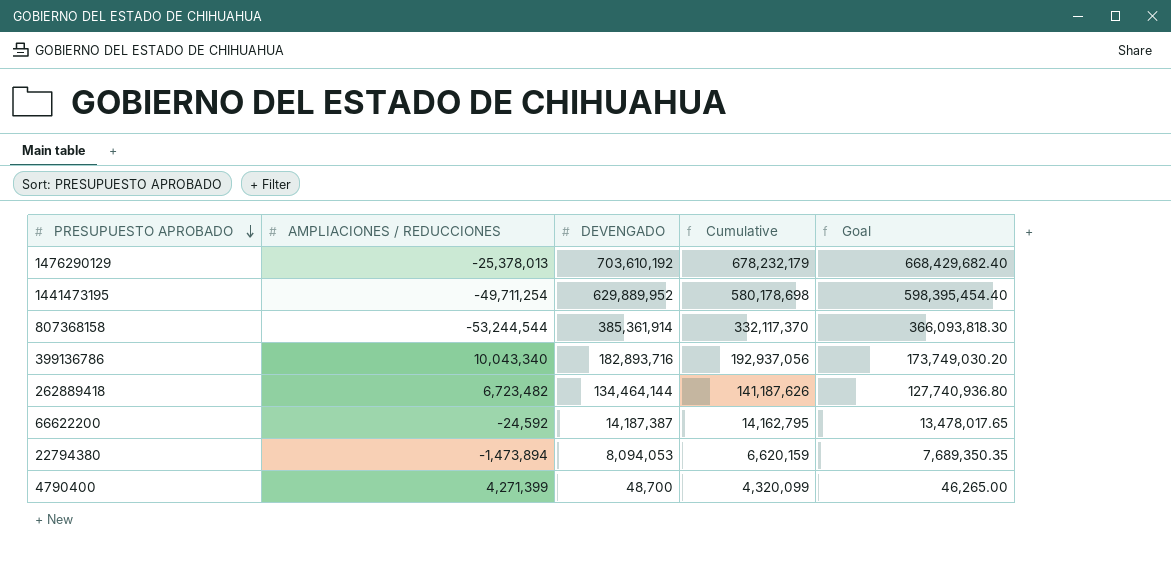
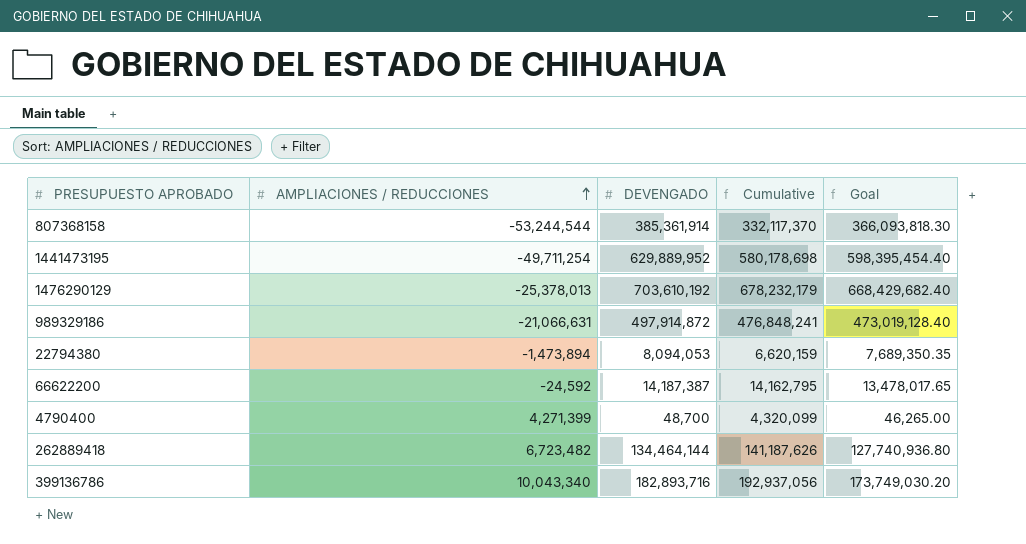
row order: PRESUPUESTO APROBADO descending -> AMPLIACIONES / REDUCCIONES ascending
row 989329186: none -> -21,066,631 | 497,914,872 | 476,848,241 | 473,019,128.40

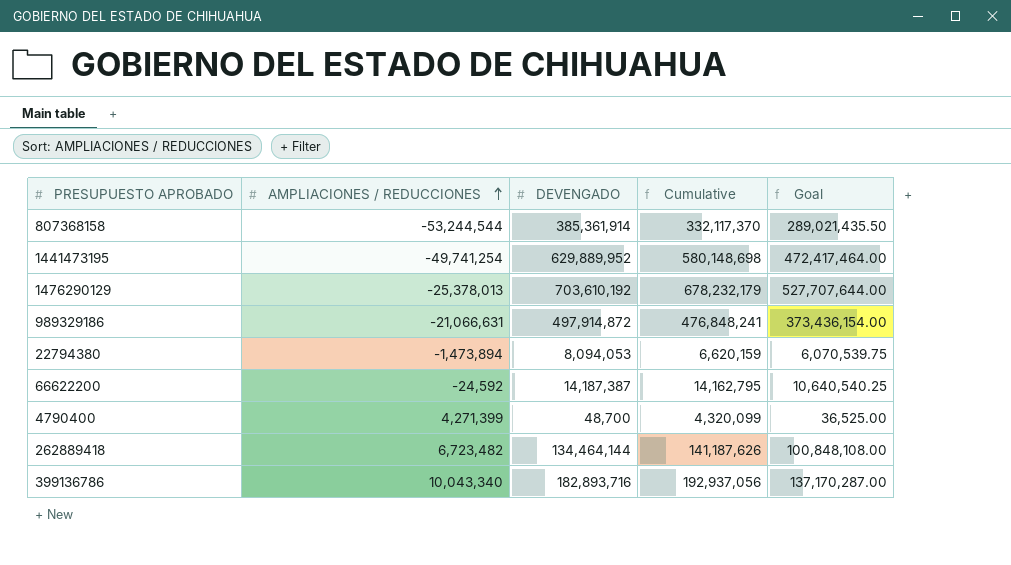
column Goal | formula: [DEVENGADO] * 0.95 -> [DEVENGADO] * 0.75
1441473195 | AMPLIACIONES / REDUCCIONES: -49,711,254 -> -49,741,254
1441473195 | Cumulative: 580,178,698 -> 580,148,698

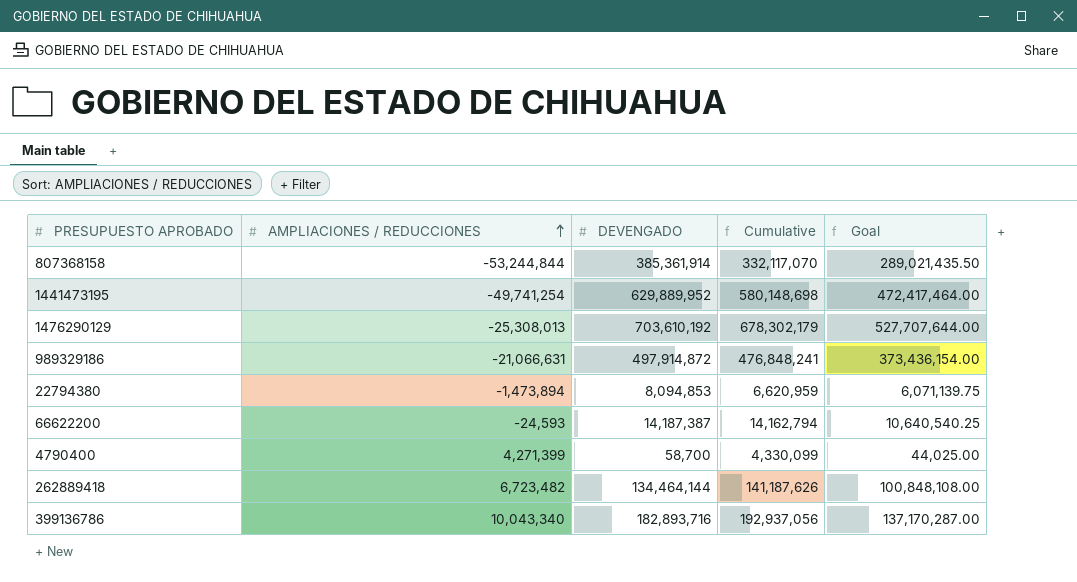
807368158 | AMPLIACIONES / REDUCCIONES: -53,244,544 -> -53,244,844
807368158 | Cumulative: 332,117,370 -> 332,117,070
1476290129 | AMPLIACIONES / REDUCCIONES: -25,378,013 -> -25,308,013
1476290129 | Cumulative: 678,232,179 -> 678,302,179
22794380 | DEVENGADO: 8,094,053 -> 8,094,853
22794380 | Cumulative: 6,620,159 -> 6,620,959
22794380 | Goal: 6,070,539.75 -> 6,071,139.75
66622200 | AMPLIACIONES / REDUCCIONES: -24,592 -> -24,593
66622200 | Cumulative: 14,162,795 -> 14,162,794
4790400 | DEVENGADO: 48,700 -> 58,700
4790400 | Cumulative: 4,320,099 -> 4,330,099
4790400 | Goal: 36,525.00 -> 44,025.00

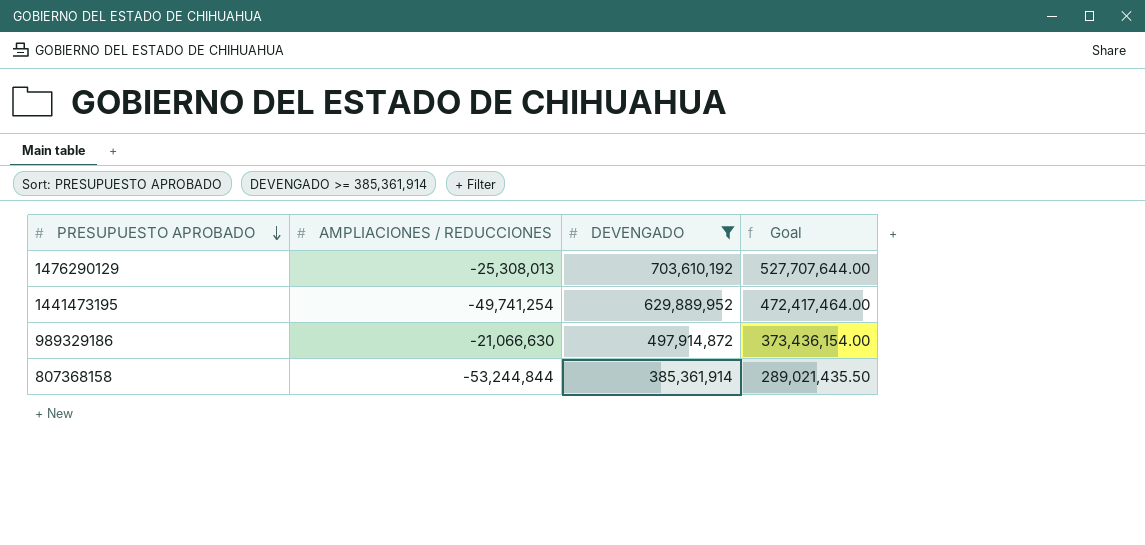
filter: none -> DEVENGADO >= 385,361,914
row order: AMPLIACIONES / REDUCCIONES ascending -> PRESUPUESTO APROBADO descending
column Cumulative | formula: [AMPLIACIONES / REDUCCIONES] + [DEVENGADO] -> none
989329186 | AMPLIACIONES / REDUCCIONES: -21,066,631 -> -21,066,630

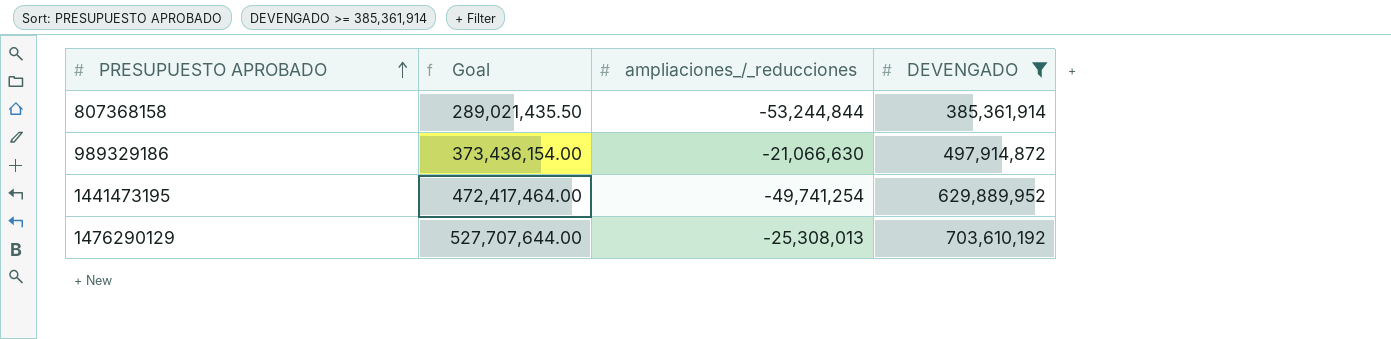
row order: PRESUPUESTO APROBADO descending -> PRESUPUESTO APROBADO ascending
column Goal | position: 4 -> 2
column name: AMPLIACIONES / REDUCCIONES -> ampliaciones_/_reducciones

